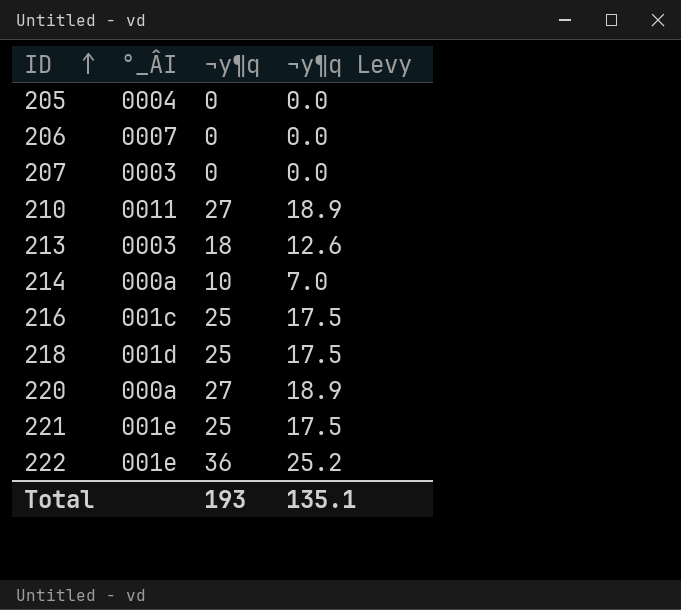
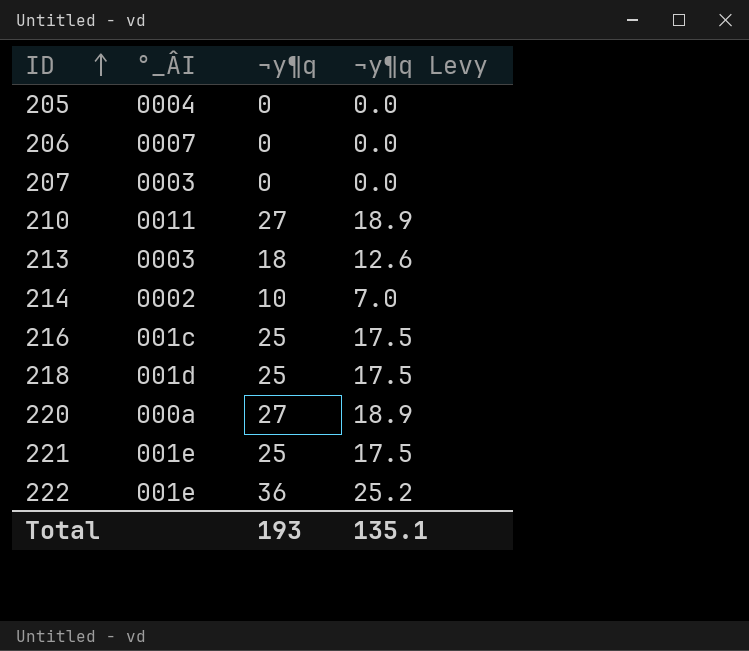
214 | °_ÂI: 000a -> 0002

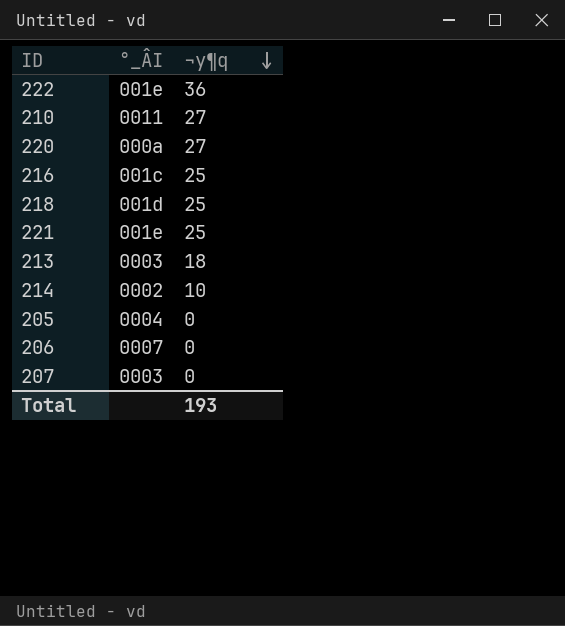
row order: ID ascending -> ¬y¶q descending
column ¬y¶q Levy | formula: [¬y¶q] * 0.7 -> none

